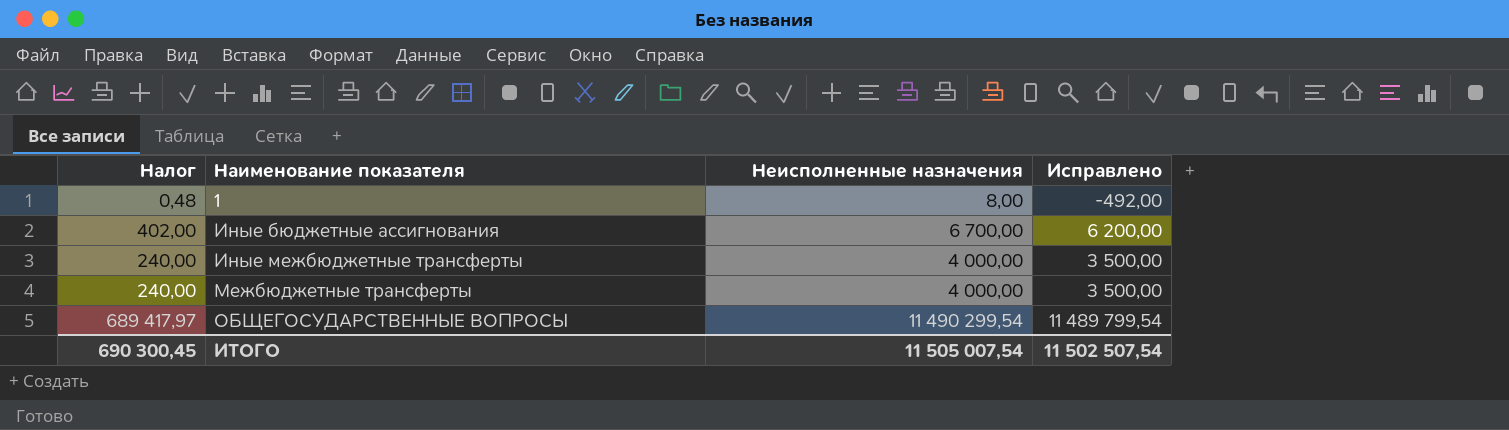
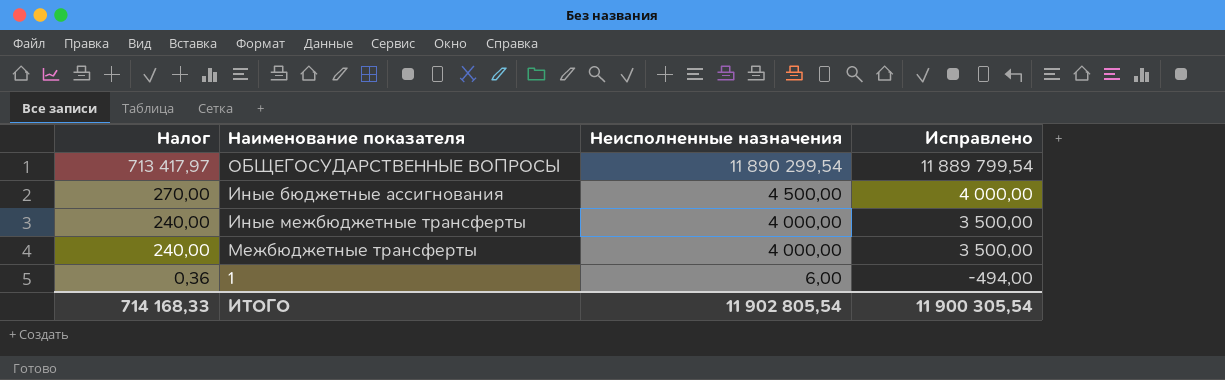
row order: Наименование показателя ascending -> Налог descending
ОБЩЕГОСУДАРСТВЕННЫЕ ВОПРОСЫ | Налог: 689 417,97 -> 713 417,97
ОБЩЕГОСУДАРСТВЕННЫЕ ВОПРОСЫ | Неисполненные назначения: 11 490 299,54 -> 11 890 299,54
ОБЩЕГОСУДАРСТВЕННЫЕ ВОПРОСЫ | Исправлено: 11 489 799,54 -> 11 889 799,54
Иные бюджетные ассигнования | Налог: 402,00 -> 270,00
Иные бюджетные ассигнования | Неисполненные назначения: 6 700,00 -> 4 500,00
Иные бюджетные ассигнования | Исправлено: 6 200,00 -> 4 000,00
1 | Налог: 0,48 -> 0,36
1 | Неисполненные назначения: 8,00 -> 6,00
1 | Исправлено: -492,00 -> -494,00
ИТОГО | Налог: 690 300,45 -> 714 168,33
ИТОГО | Неисполненные назначения: 11 505 007,54 -> 11 902 805,54
ИТОГО | Исправлено: 11 502 507,54 -> 11 900 305,54

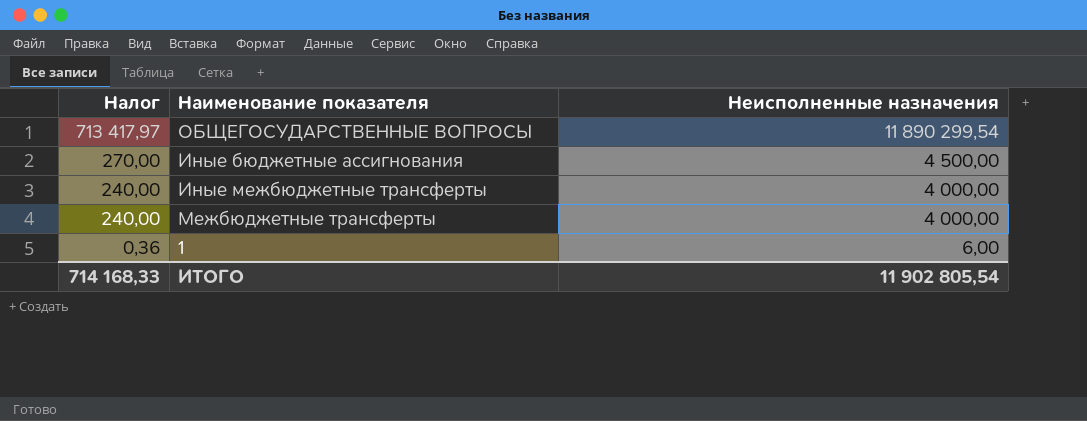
column Исправлено | formula: [Неисполненные назначения] - 500 -> none

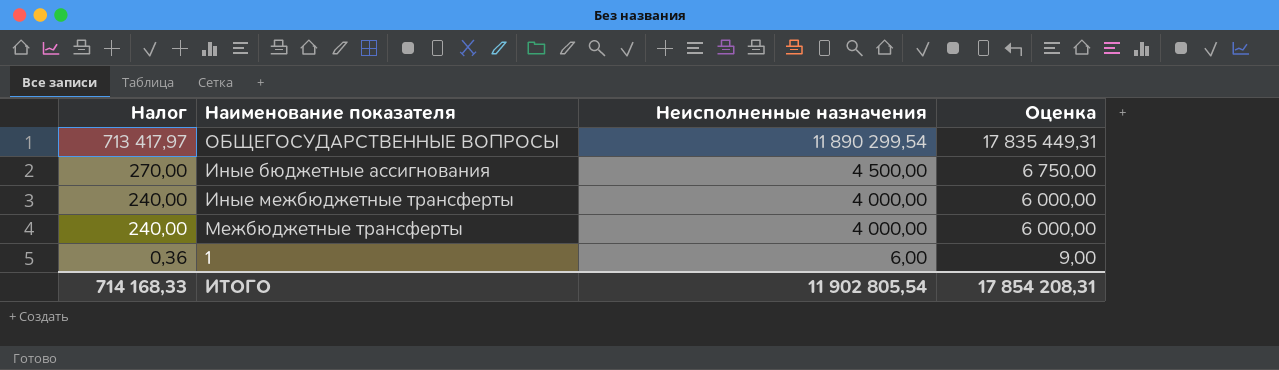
column Оценка | formula: none -> [Неисполненные назначения] * 1,5

